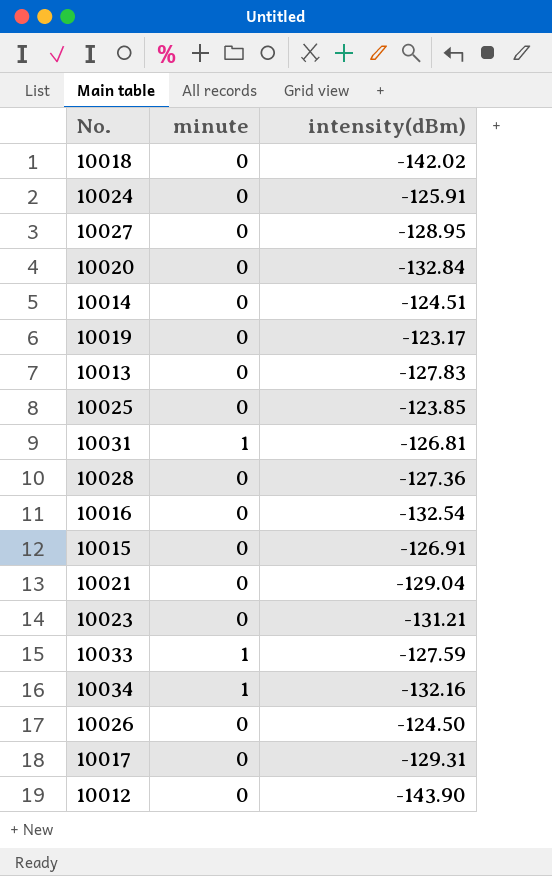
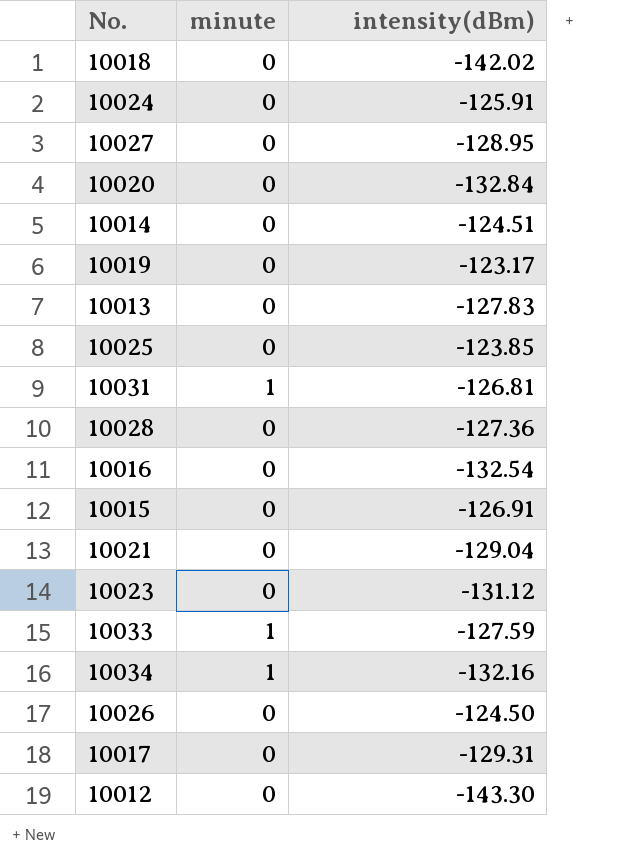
10023 | intensity(dBm): -131.21 -> -131.12
10012 | intensity(dBm): -143.90 -> -143.30

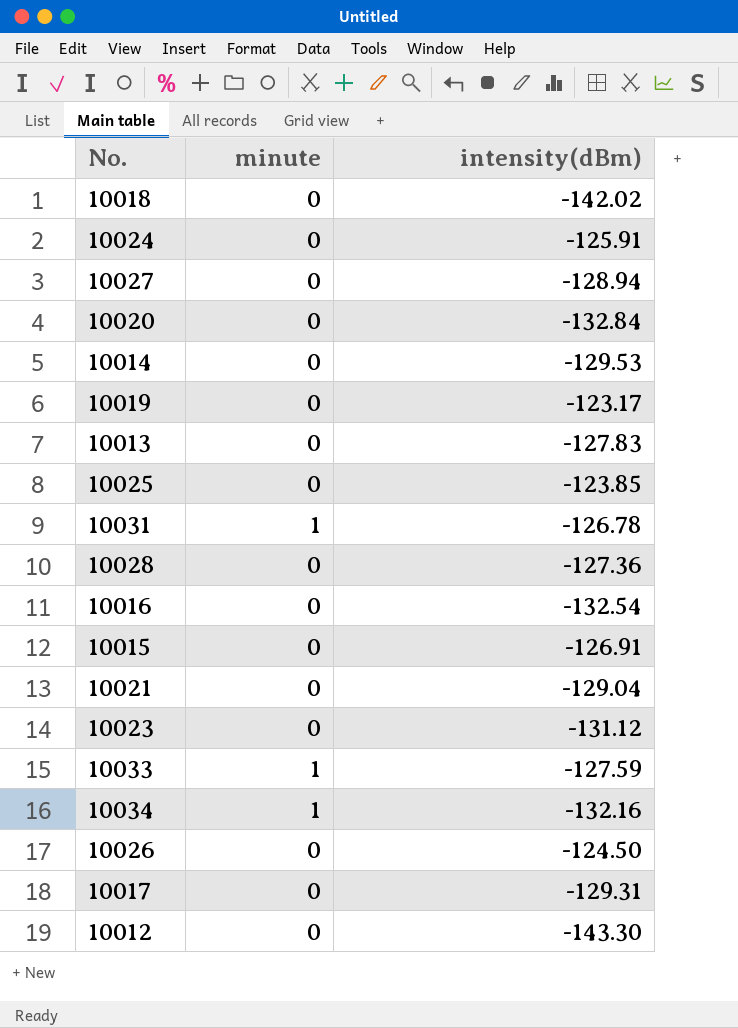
10027 | intensity(dBm): -128.95 -> -128.94
10014 | intensity(dBm): -124.51 -> -129.53
10031 | intensity(dBm): -126.81 -> -126.78

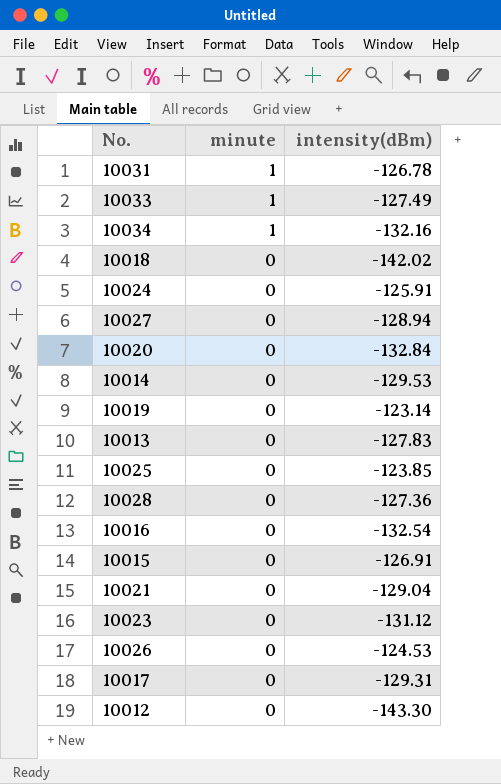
row order: none -> minute descending
10033 | intensity(dBm): -127.59 -> -127.49
10019 | intensity(dBm): -123.17 -> -123.14
10026 | intensity(dBm): -124.50 -> -124.53

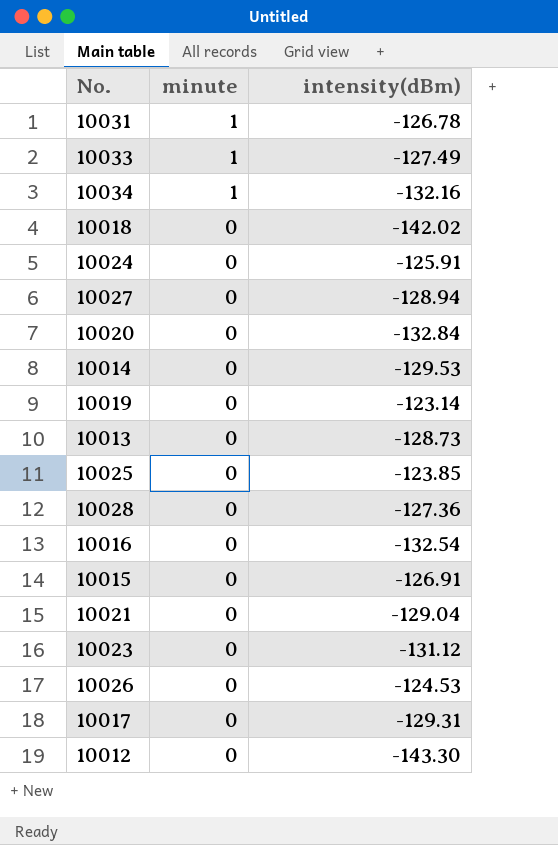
10013 | intensity(dBm): -127.83 -> -128.73

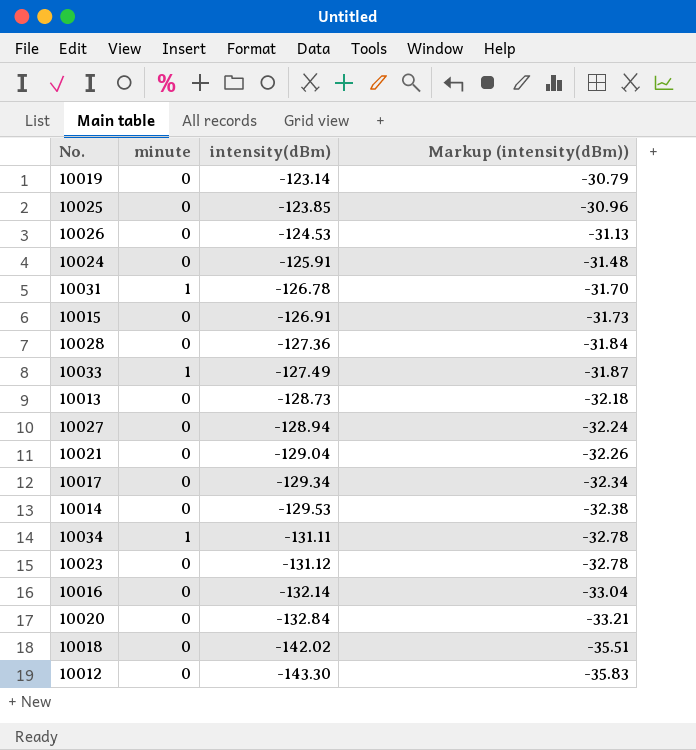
row order: minute descending -> intensity(dBm) descending
column Markup (intensity(dBm)) | formula: none -> [intensity(dBm)] * 0.25
10017 | intensity(dBm): -129.31 -> -129.34
10034 | intensity(dBm): -132.16 -> -131.11
10016 | intensity(dBm): -132.54 -> -132.14

